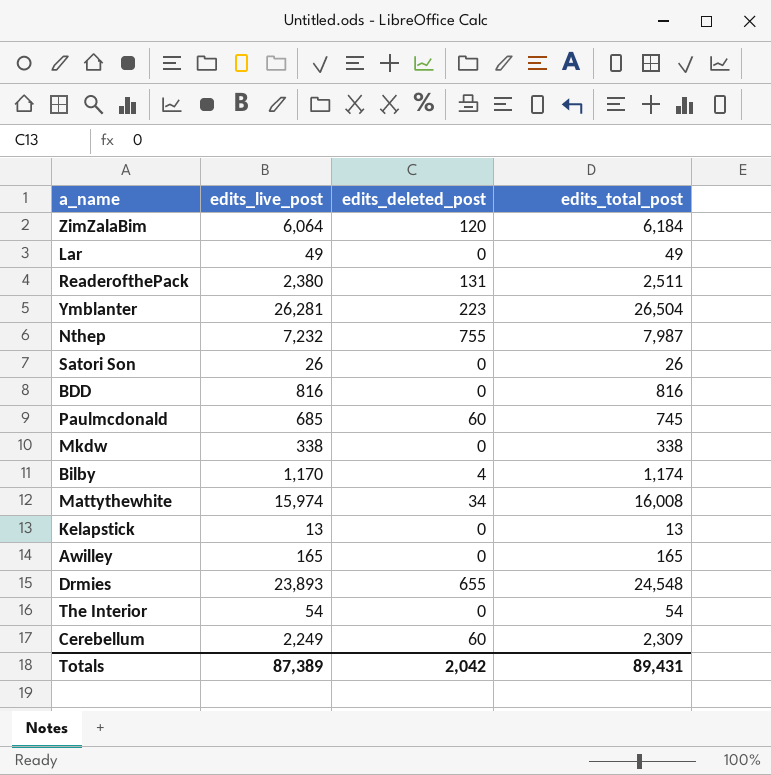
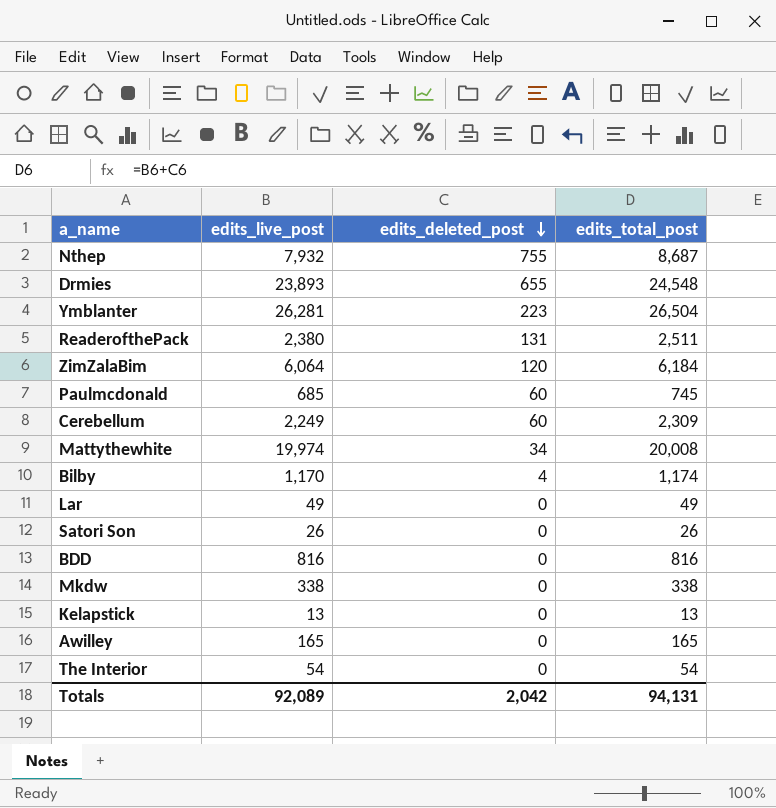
row order: none -> edits_deleted_post descending
Nthep | edits_live_post: 7,232 -> 7,932
Nthep | edits_total_post: 7,987 -> 8,687
Mattythewhite | edits_live_post: 15,974 -> 19,974
Mattythewhite | edits_total_post: 16,008 -> 20,008
Totals | edits_live_post: 87,389 -> 92,089
Totals | edits_total_post: 89,431 -> 94,131

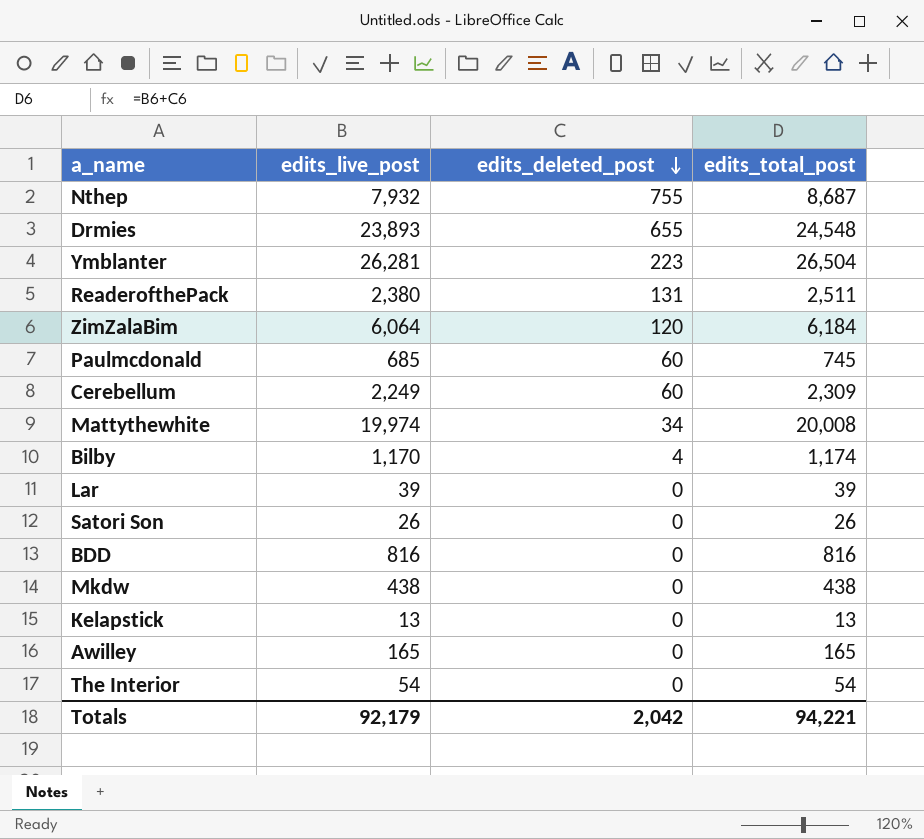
Lar | edits_live_post: 49 -> 39
Lar | edits_total_post: 49 -> 39
Mkdw | edits_live_post: 338 -> 438
Mkdw | edits_total_post: 338 -> 438
Totals | edits_live_post: 92,089 -> 92,179
Totals | edits_total_post: 94,131 -> 94,221

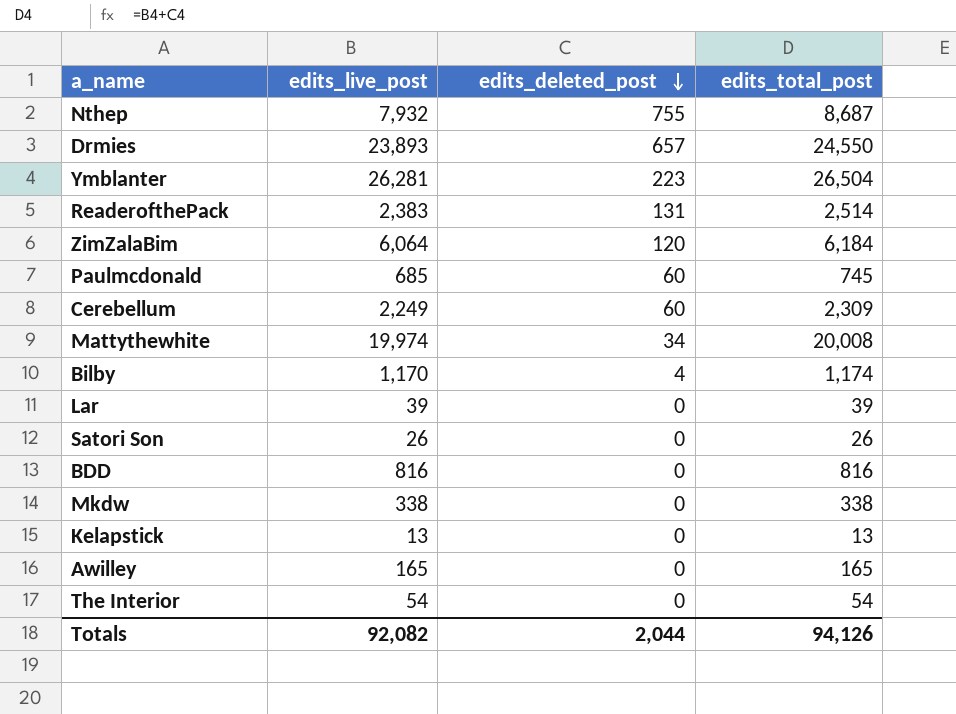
Drmies | edits_deleted_post: 655 -> 657
Drmies | edits_total_post: 24,548 -> 24,550
ReaderofthePack | edits_live_post: 2,380 -> 2,383
ReaderofthePack | edits_total_post: 2,511 -> 2,514
Mkdw | edits_live_post: 438 -> 338
Mkdw | edits_total_post: 438 -> 338
Totals | edits_live_post: 92,179 -> 92,082
Totals | edits_deleted_post: 2,042 -> 2,044
Totals | edits_total_post: 94,221 -> 94,126

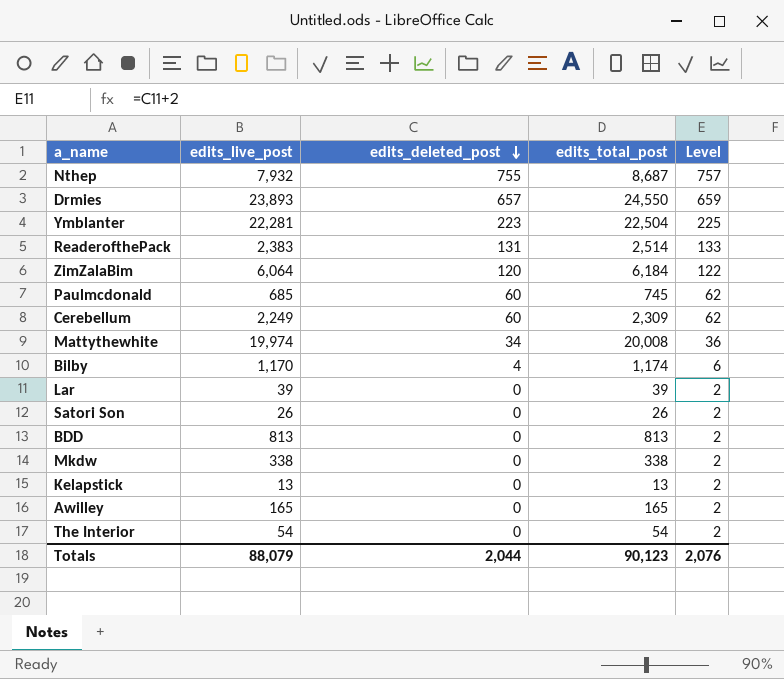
column Level | formula: none -> [edits_deleted_post] + 2
Ymblanter | edits_live_post: 26,281 -> 22,281
Ymblanter | edits_total_post: 26,504 -> 22,504
BDD | edits_live_post: 816 -> 813
BDD | edits_total_post: 816 -> 813
Totals | edits_live_post: 92,082 -> 88,079
Totals | edits_total_post: 94,126 -> 90,123

